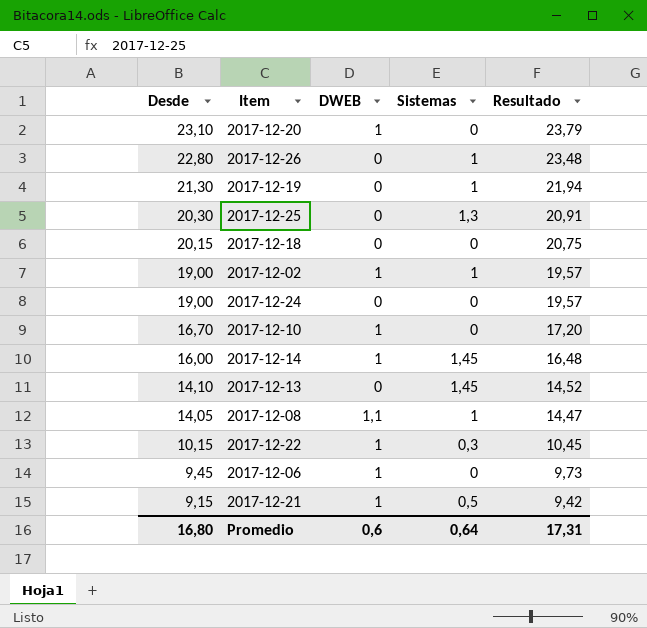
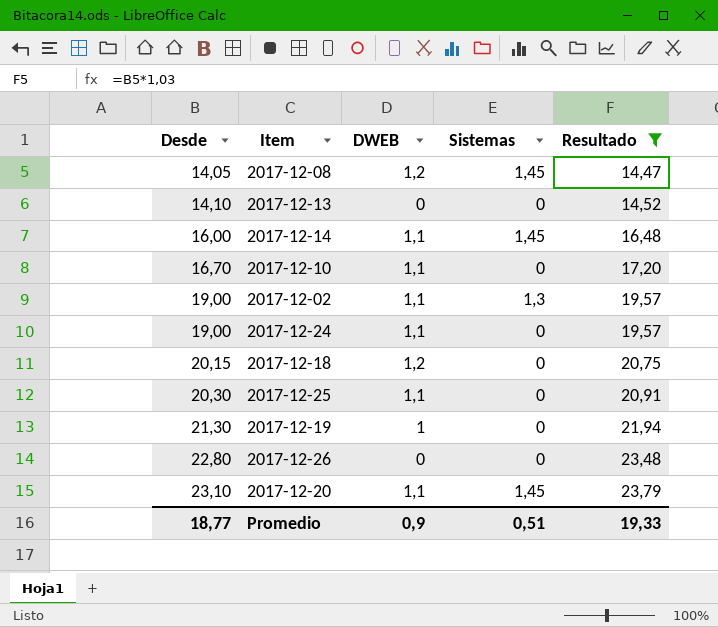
filter: none -> Resultado >= 14,47
row order: Desde descending -> Desde ascending
2017-12-08 | DWEB: 1,1 -> 1,2
2017-12-08 | Sistemas: 1 -> 1,45
2017-12-13 | Sistemas: 1,45 -> 0
2017-12-14 | DWEB: 1 -> 1,1
2017-12-10 | DWEB: 1 -> 1,1
2017-12-02 | DWEB: 1 -> 1,1
2017-12-02 | Sistemas: 1 -> 1,3
2017-12-24 | DWEB: 0 -> 1,1
2017-12-18 | DWEB: 0 -> 1,2
2017-12-25 | DWEB: 0 -> 1,1
2017-12-25 | Sistemas: 1,3 -> 0
2017-12-19 | DWEB: 0 -> 1
2017-12-19 | Sistemas: 1 -> 0
2017-12-26 | Sistemas: 1 -> 0
2017-12-20 | DWEB: 1 -> 1,1
2017-12-20 | Sistemas: 0 -> 1,45
Promedio | Desde: 16,80 -> 18,77
Promedio | DWEB: 0,6 -> 0,9
Promedio | Sistemas: 0,64 -> 0,51
Promedio | Resultado: 17,31 -> 19,33

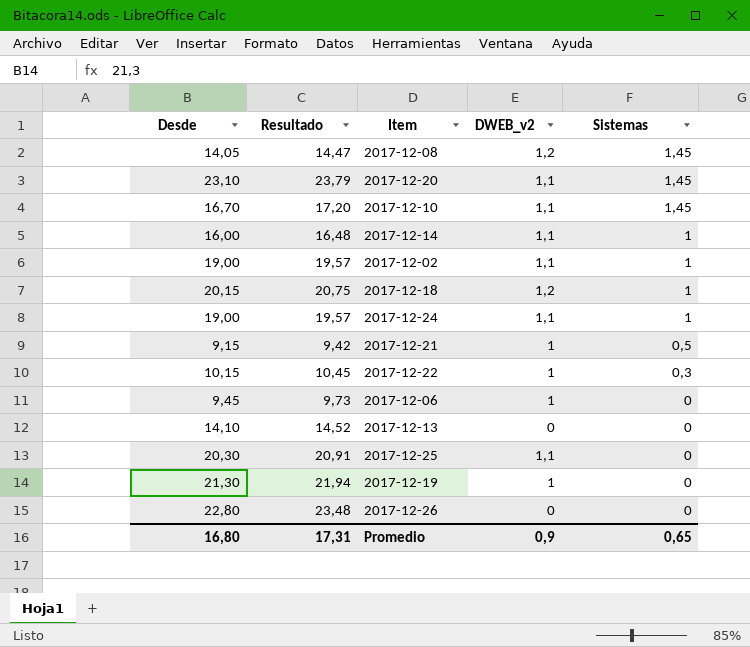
filter: Resultado >= 14,47 -> none
row order: Desde ascending -> Sistemas descending
column Resultado | position: 5 -> 2
column name: DWEB -> DWEB_v2
2017-12-10 | Sistemas: 0 -> 1,45
2017-12-14 | Sistemas: 1,45 -> 1
2017-12-02 | Sistemas: 1,3 -> 1
2017-12-18 | Sistemas: 0 -> 1
2017-12-24 | Sistemas: 0 -> 1
Promedio | Desde: 18,77 -> 16,80
Promedio | Resultado: 19,33 -> 17,31
Promedio | Sistemas: 0,51 -> 0,65

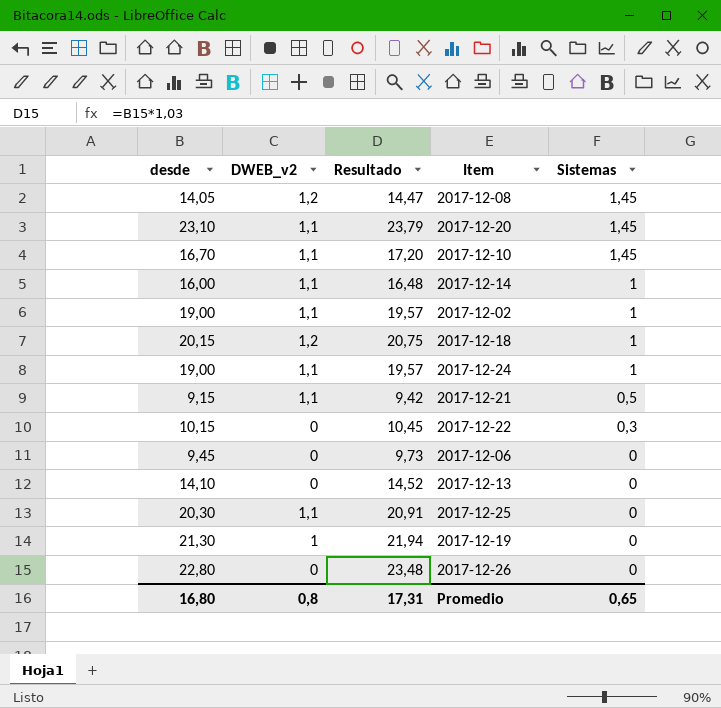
column name: Desde -> desde
column DWEB_v2 | position: 4 -> 2
2017-12-21 | DWEB_v2: 1 -> 1,1
2017-12-22 | DWEB_v2: 1 -> 0
2017-12-06 | DWEB_v2: 1 -> 0
Promedio | DWEB_v2: 0,9 -> 0,8

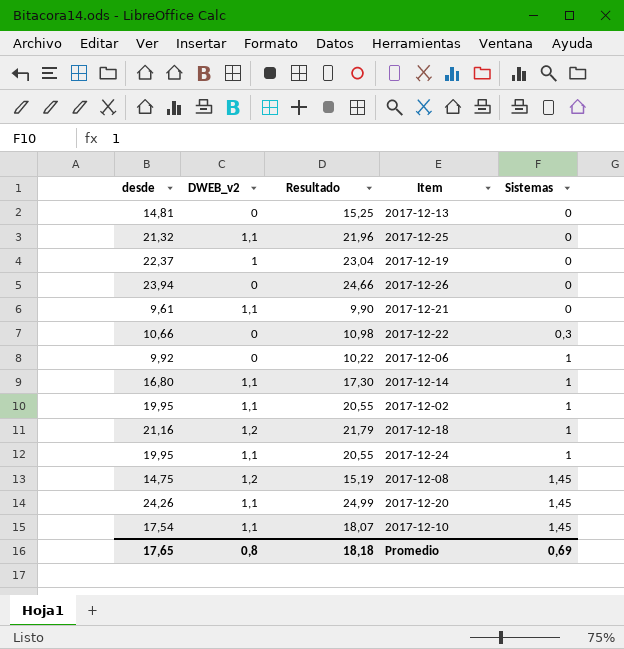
row order: Sistemas descending -> Sistemas ascending
2017-12-13 | desde: 14,10 -> 14,81
2017-12-13 | Resultado: 14,52 -> 15,25
2017-12-25 | desde: 20,30 -> 21,32
2017-12-25 | Resultado: 20,91 -> 21,96
2017-12-19 | desde: 21,30 -> 22,37
2017-12-19 | Resultado: 21,94 -> 23,04
2017-12-26 | desde: 22,80 -> 23,94
2017-12-26 | Resultado: 23,48 -> 24,66
2017-12-21 | desde: 9,15 -> 9,61
2017-12-21 | Resultado: 9,42 -> 9,90
2017-12-21 | Sistemas: 0,5 -> 0
2017-12-22 | desde: 10,15 -> 10,66
2017-12-22 | Resultado: 10,45 -> 10,98
2017-12-06 | desde: 9,45 -> 9,92
2017-12-06 | Resultado: 9,73 -> 10,22
2017-12-06 | Sistemas: 0 -> 1
2017-12-14 | desde: 16,00 -> 16,80
2017-12-14 | Resultado: 16,48 -> 17,30
2017-12-02 | desde: 19,00 -> 19,95
2017-12-02 | Resultado: 19,57 -> 20,55
2017-12-18 | desde: 20,15 -> 21,16
2017-12-18 | Resultado: 20,75 -> 21,79
2017-12-24 | desde: 19,00 -> 19,95
2017-12-24 | Resultado: 19,57 -> 20,55
2017-12-08 | desde: 14,05 -> 14,75
2017-12-08 | Resultado: 14,47 -> 15,19
2017-12-20 | desde: 23,10 -> 24,26
2017-12-20 | Resultado: 23,79 -> 24,99
2017-12-10 | desde: 16,70 -> 17,54
2017-12-10 | Resultado: 17,20 -> 18,07
Promedio | desde: 16,80 -> 17,65
Promedio | Resultado: 17,31 -> 18,18
Promedio | Sistemas: 0,65 -> 0,69

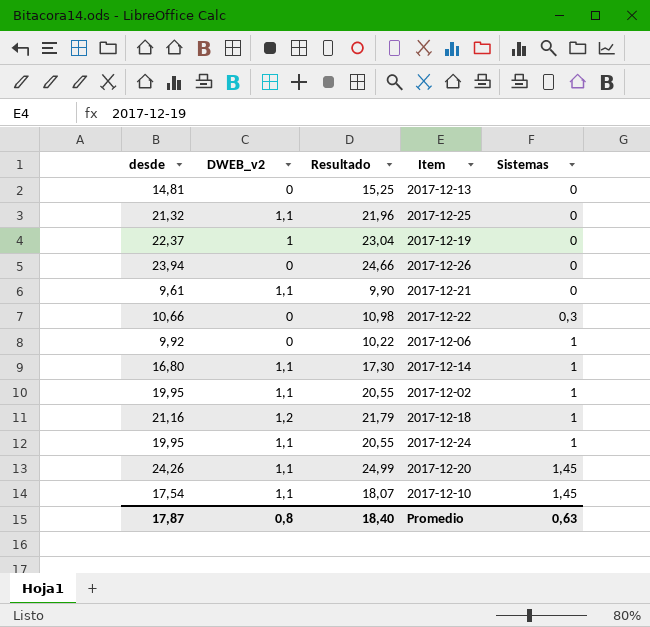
row 2017-12-08: 14,75 | 1,2 | 15,19 | 1,45 -> none
Promedio | desde: 17,65 -> 17,87
Promedio | Resultado: 18,18 -> 18,40
Promedio | Sistemas: 0,69 -> 0,63

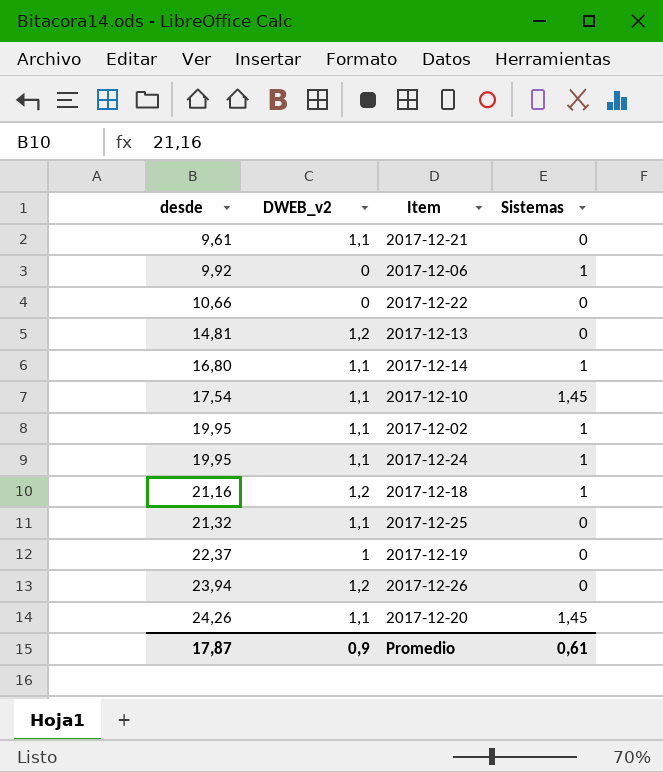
row order: Sistemas ascending -> desde ascending
column Resultado | formula: [desde] * 1,03 -> none
2017-12-22 | Sistemas: 0,3 -> 0
2017-12-13 | DWEB_v2: 0 -> 1,2
2017-12-26 | DWEB_v2: 0 -> 1,2
Promedio | DWEB_v2: 0,8 -> 0,9
Promedio | Sistemas: 0,63 -> 0,61

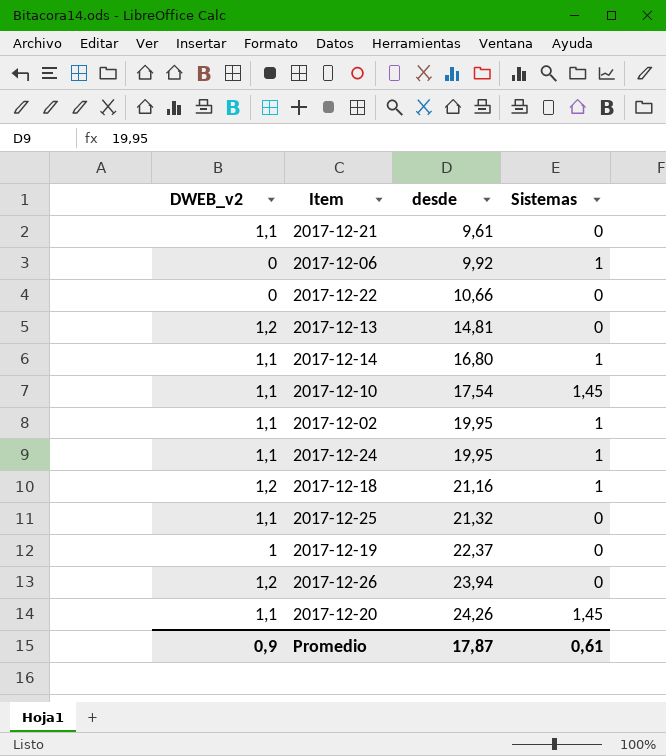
column desde | position: 1 -> 3

